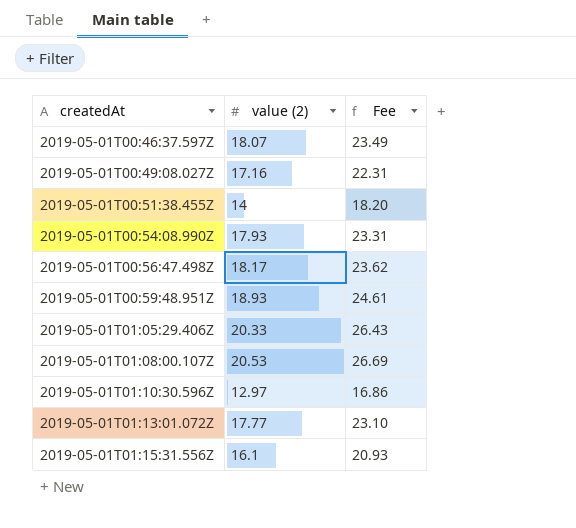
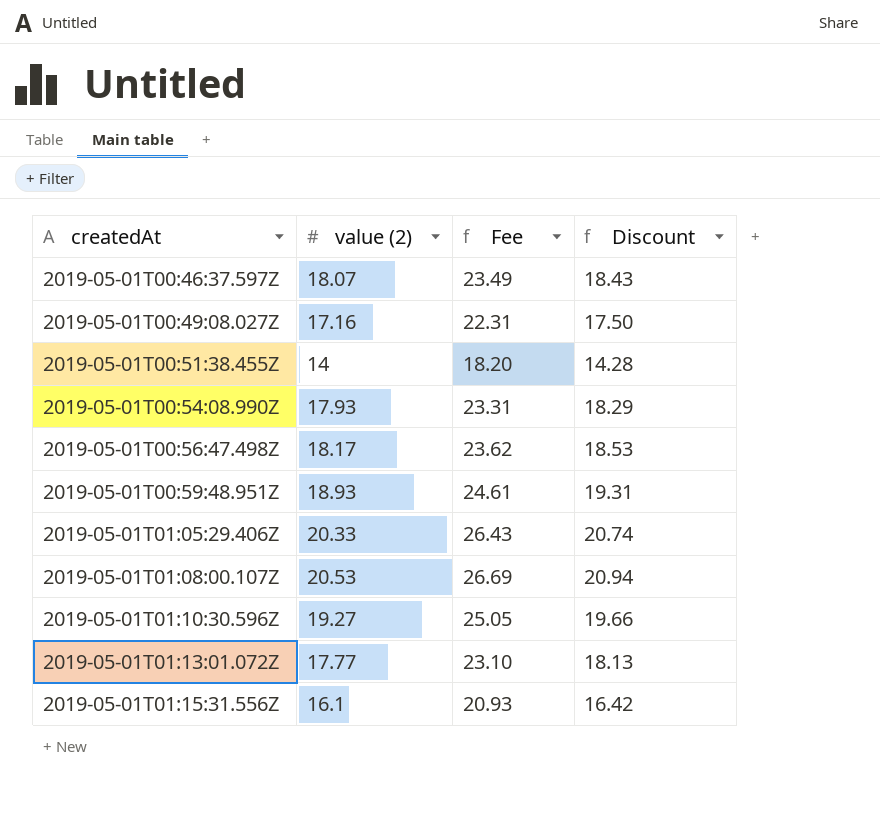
column Discount | formula: none -> [value (2)] * 1.02
2019-05-01T01:10:30.596Z | value (2): 12.97 -> 19.27
2019-05-01T01:10:30.596Z | Fee: 16.86 -> 25.05

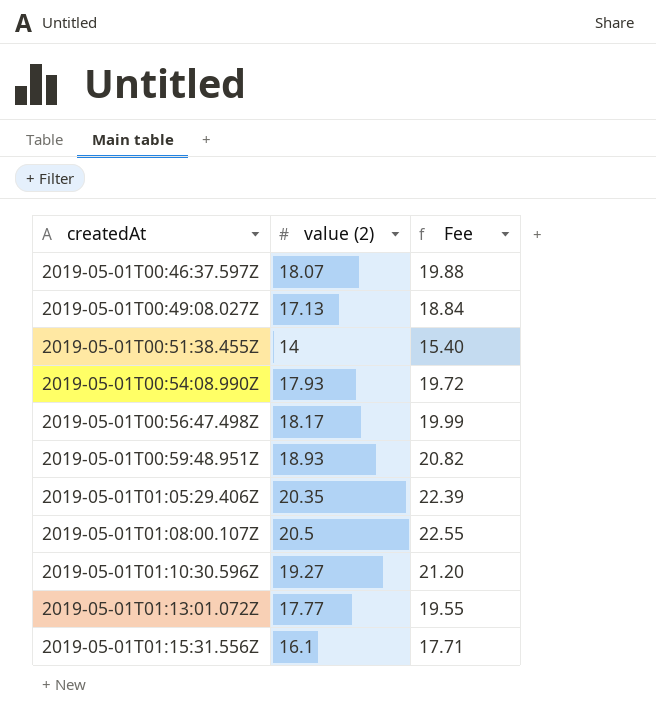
column Discount | formula: [value (2)] * 1.02 -> none
column Fee | formula: [value (2)] * 1.3 -> [value (2)] * 1.1
2019-05-01T00:49:08.027Z | value (2): 17.16 -> 17.13
2019-05-01T01:05:29.406Z | value (2): 20.33 -> 20.35
2019-05-01T01:08:00.107Z | value (2): 20.53 -> 20.5

